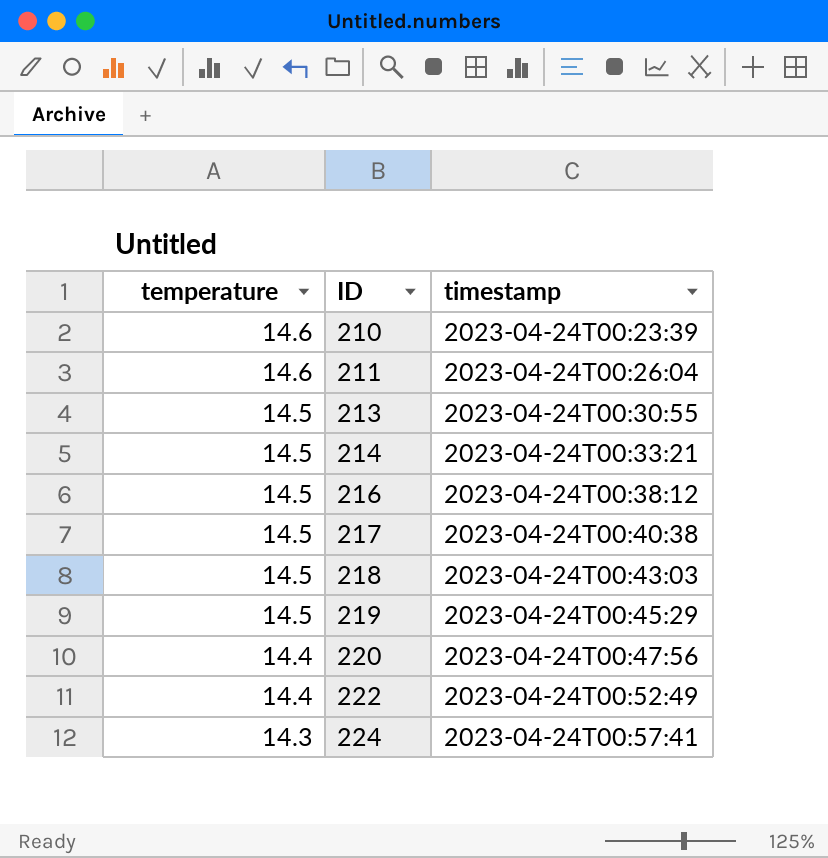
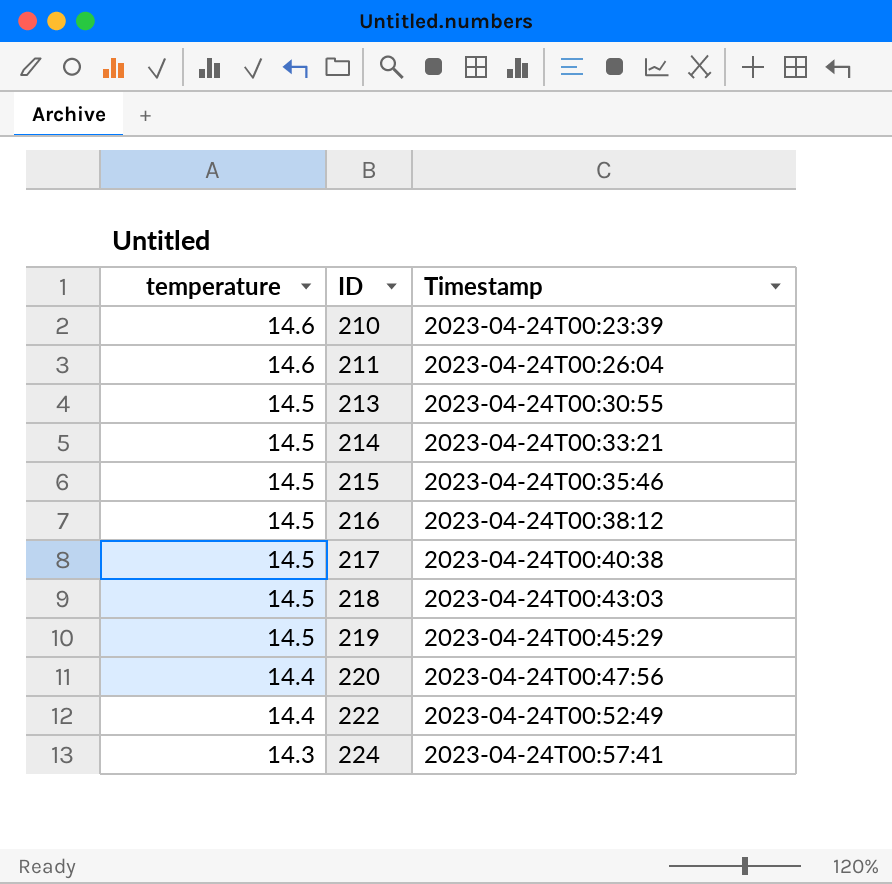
column name: timestamp -> Timestamp
row 215: none -> 14.5 | 2023-04-24T00:35:46

